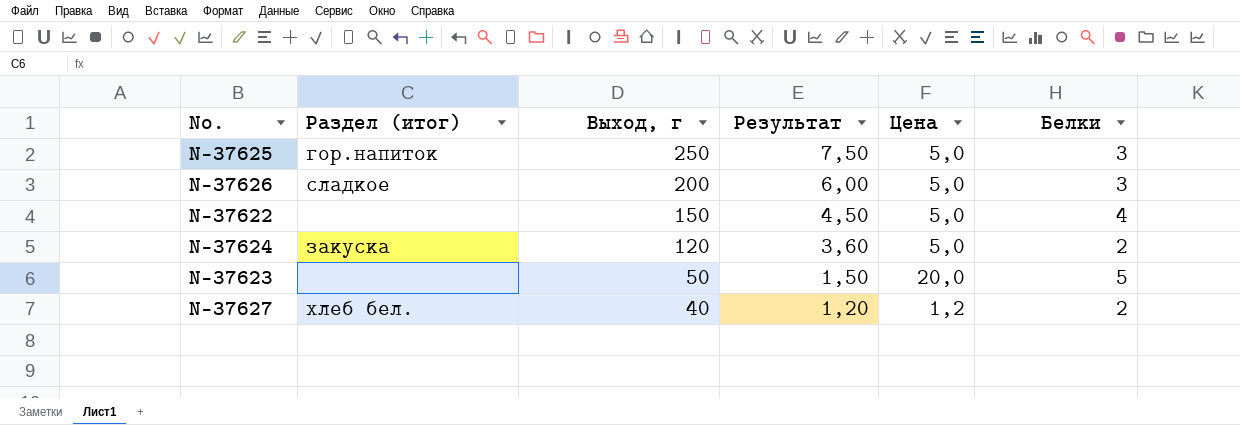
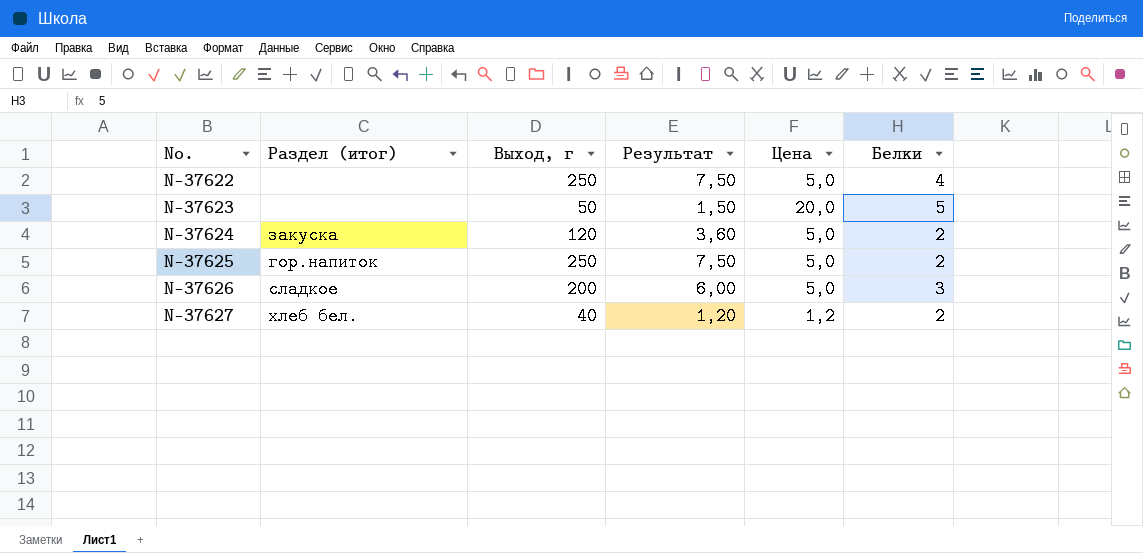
row order: Выход, г descending -> No. ascending
N-37622 | Выход, г: 150 -> 250
N-37622 | Результат: 4,50 -> 7,50
N-37625 | Белки: 3 -> 2

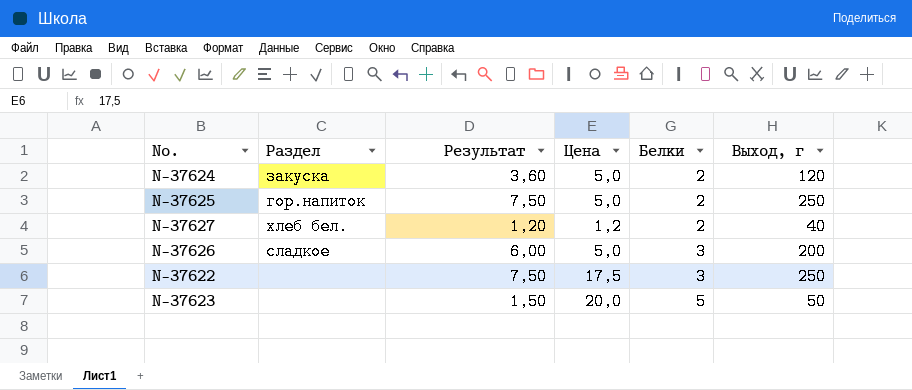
row order: No. ascending -> Белки ascending
column name: Раздел (итог) -> Раздел
column Выход, г | position: 3 -> 6
N-37622 | Цена: 5,0 -> 17,5
N-37622 | Белки: 4 -> 3

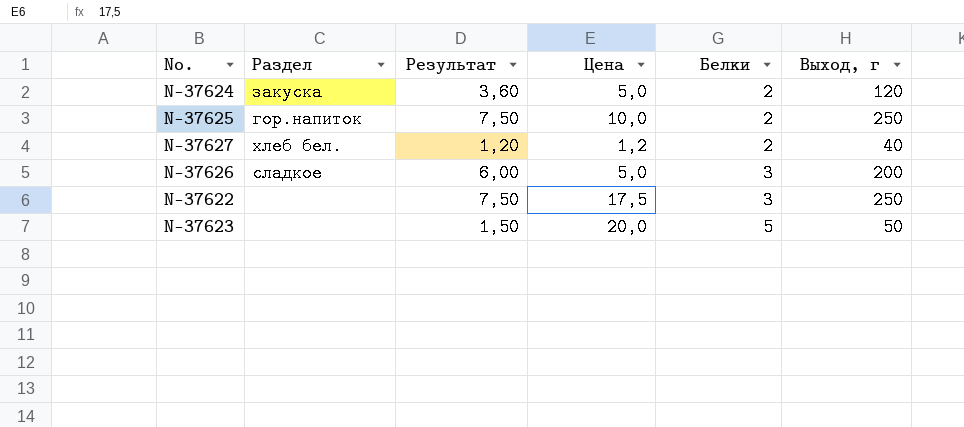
N-37625 | Цена: 5,0 -> 10,0

